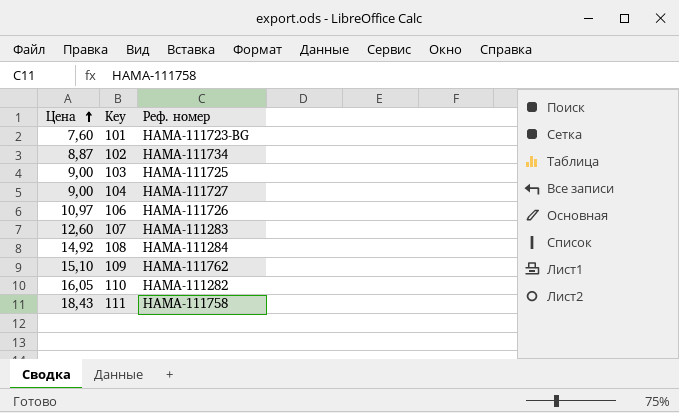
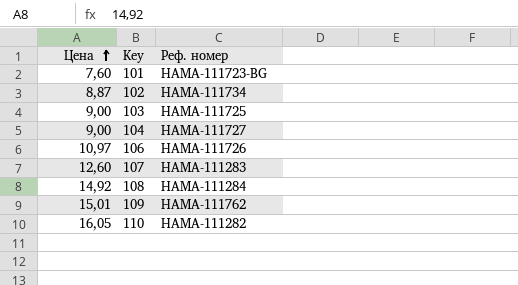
row 111: 18,43 | HAMA-111758 -> none
109 | Цена: 15,10 -> 15,01

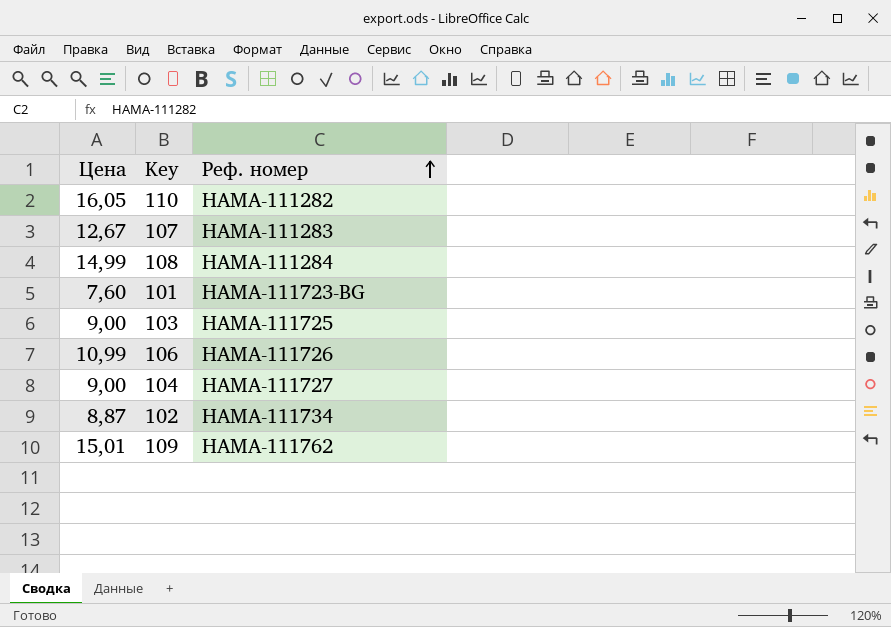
row order: Цена ascending -> Реф. номер ascending
107 | Цена: 12,60 -> 12,67
108 | Цена: 14,92 -> 14,99
106 | Цена: 10,97 -> 10,99

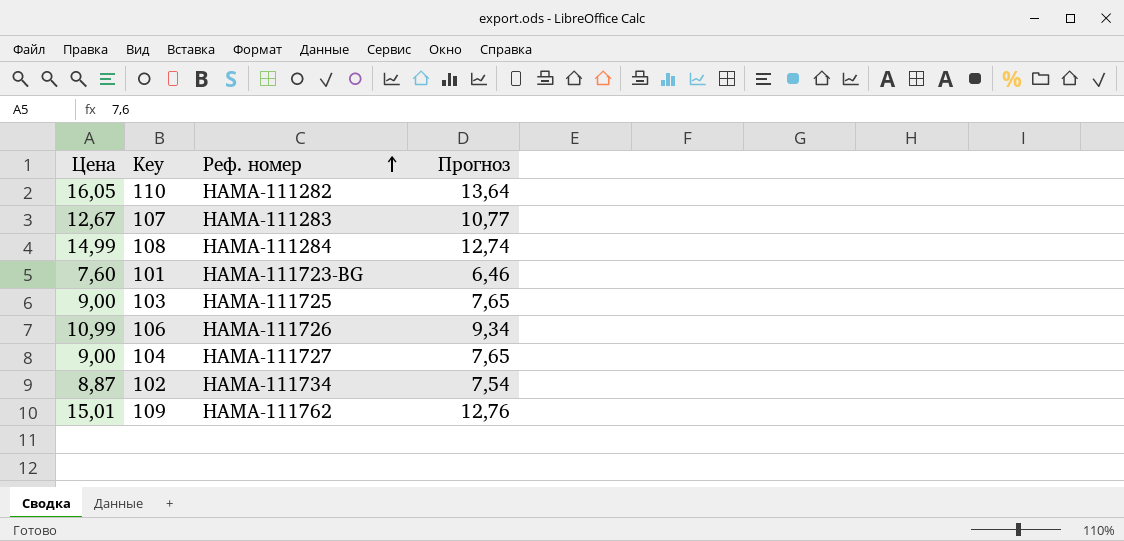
column Прогноз | formula: none -> [Цена] * 0,85

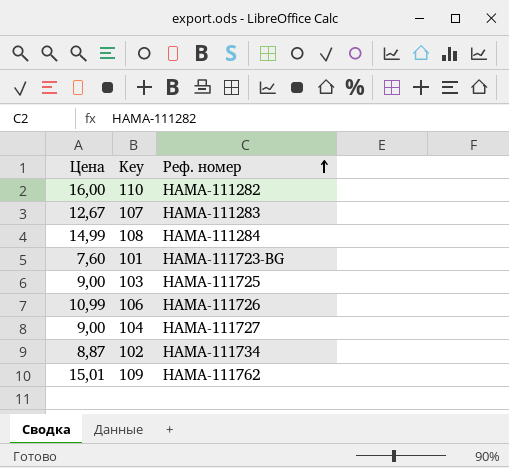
column Прогноз | formula: [Цена] * 0,85 -> none
110 | Цена: 16,05 -> 16,00

